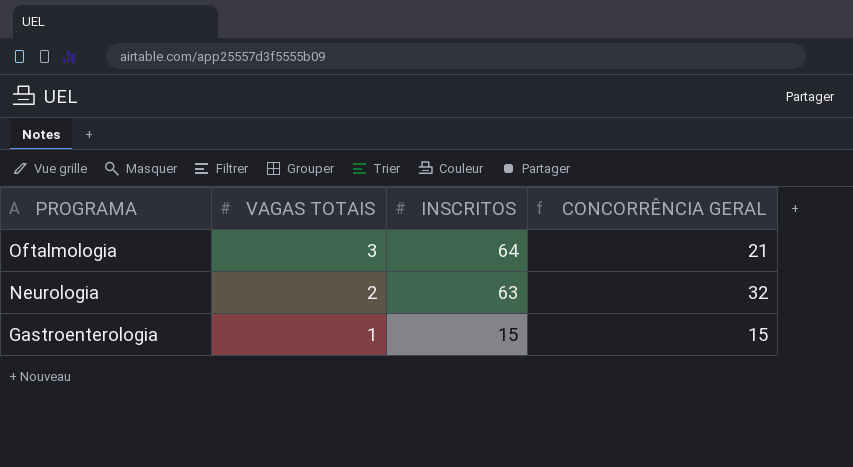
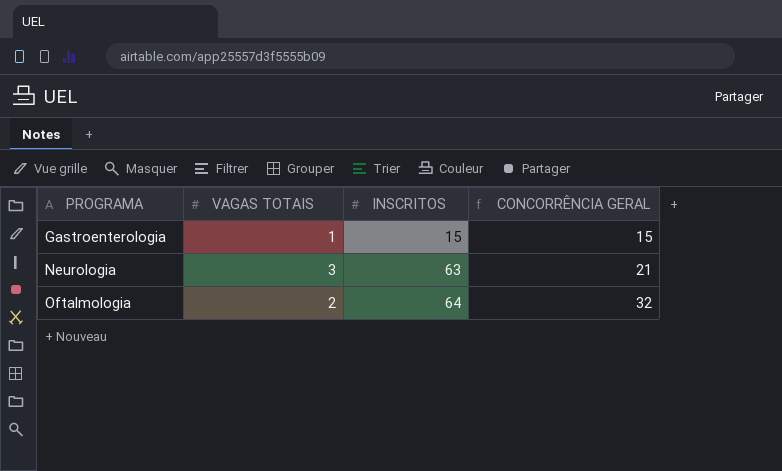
row order: PROGRAMA descending -> PROGRAMA ascending
Neurologia | VAGAS TOTAIS: 2 -> 3
Neurologia | CONCORRÊNCIA GERAL: 32 -> 21
Oftalmologia | VAGAS TOTAIS: 3 -> 2
Oftalmologia | CONCORRÊNCIA GERAL: 21 -> 32

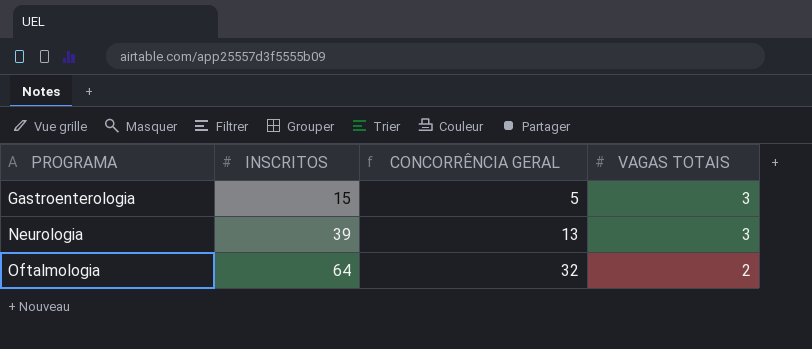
column VAGAS TOTAIS | position: 2 -> 4
Gastroenterologia | CONCORRÊNCIA GERAL: 15 -> 5
Gastroenterologia | VAGAS TOTAIS: 1 -> 3
Neurologia | INSCRITOS: 63 -> 39
Neurologia | CONCORRÊNCIA GERAL: 21 -> 13

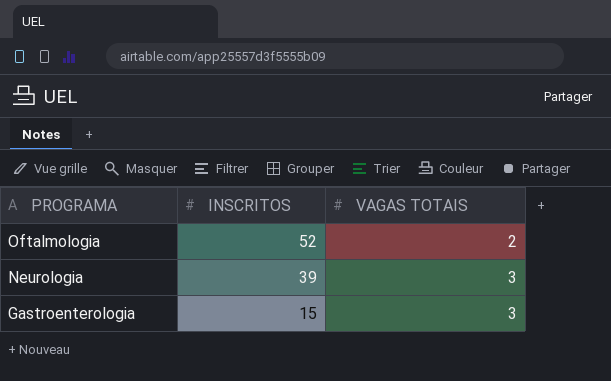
row order: PROGRAMA ascending -> PROGRAMA descending
column CONCORRÊNCIA GERAL | formula: [INSCRITOS] / [VAGAS TOTAIS] -> none
Oftalmologia | INSCRITOS: 64 -> 52

